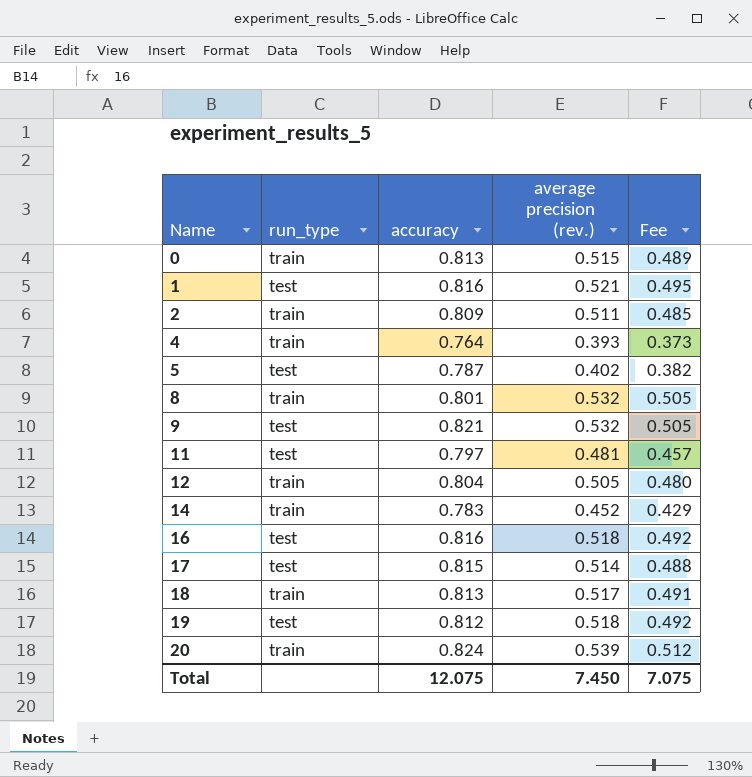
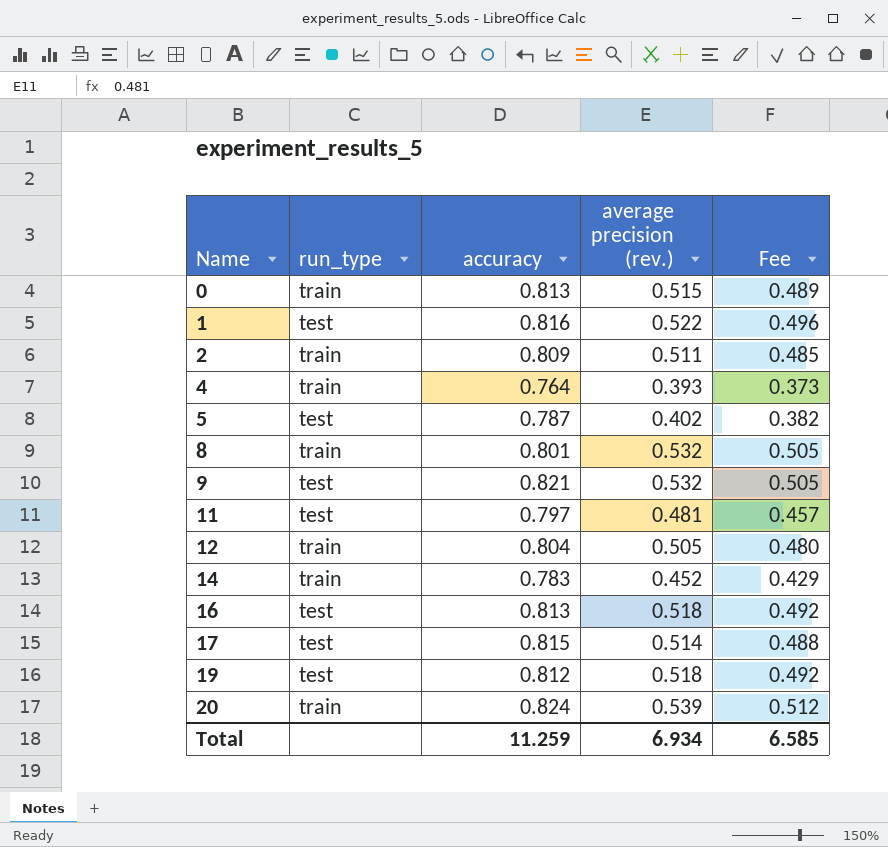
row 18: train | 0.813 | 0.517 | 0.491 -> none
1 | average precision (rev.): 0.521 -> 0.522
1 | Fee: 0.495 -> 0.496
16 | accuracy: 0.816 -> 0.813
Total | accuracy: 12.075 -> 11.259
Total | average precision (rev.): 7.450 -> 6.934
Total | Fee: 7.075 -> 6.585

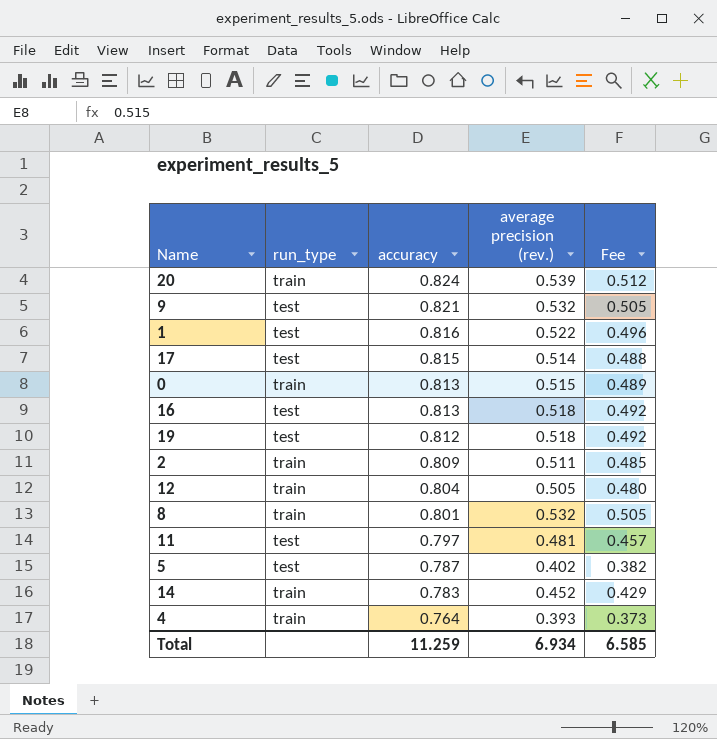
row order: Name ascending -> accuracy descending

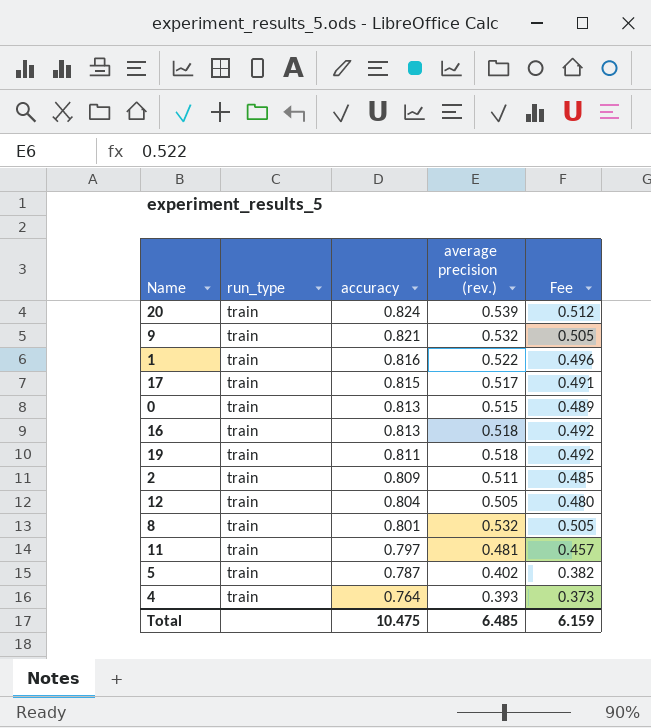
row 14: train | 0.783 | 0.452 | 0.429 -> none
9 | run_type: test -> train
1 | run_type: test -> train
17 | run_type: test -> train
17 | average precision (rev.): 0.514 -> 0.517
17 | Fee: 0.488 -> 0.491
16 | run_type: test -> train
19 | run_type: test -> train
19 | accuracy: 0.812 -> 0.811
11 | run_type: test -> train
5 | run_type: test -> train
Total | accuracy: 11.259 -> 10.475
Total | average precision (rev.): 6.934 -> 6.485
Total | Fee: 6.585 -> 6.159

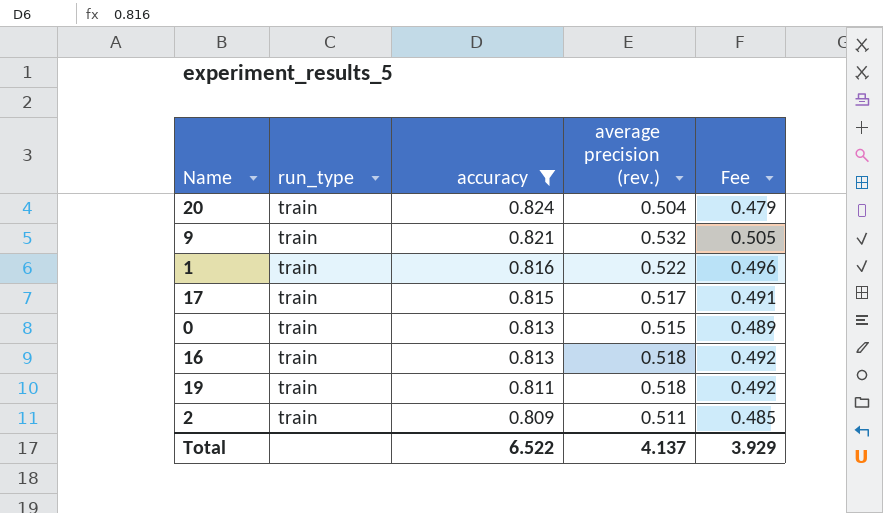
filter: none -> accuracy >= 0.809
20 | average precision (rev.): 0.539 -> 0.504
20 | Fee: 0.512 -> 0.479
Total | accuracy: 10.475 -> 6.522
Total | average precision (rev.): 6.485 -> 4.137
Total | Fee: 6.159 -> 3.929

